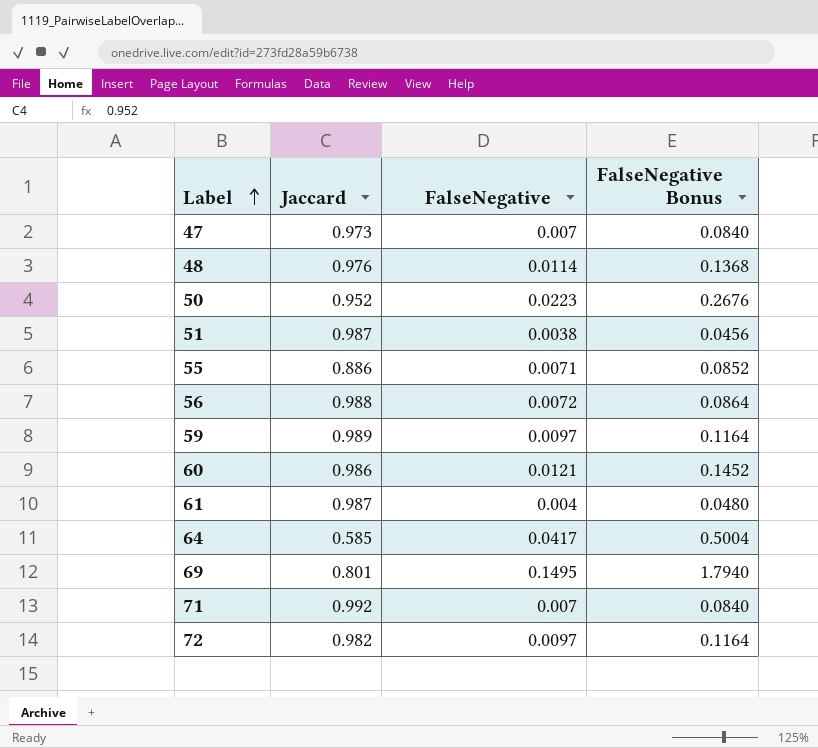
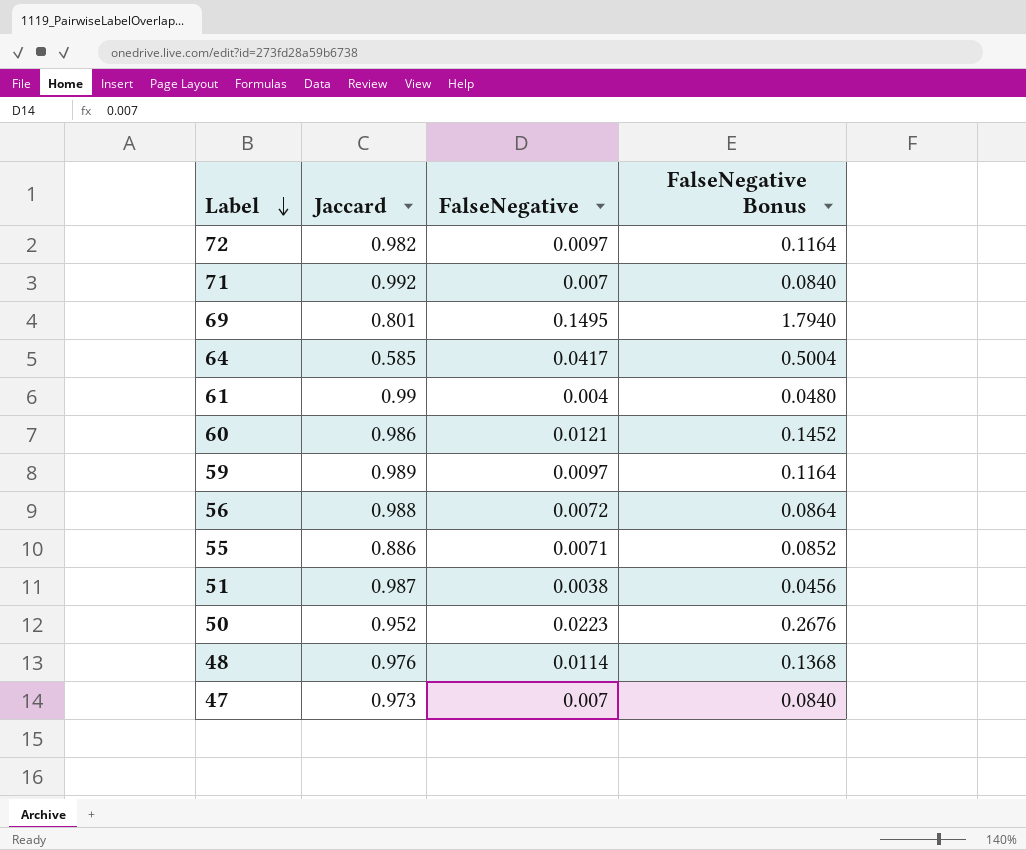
row order: Label ascending -> Label descending
61 | Jaccard: 0.987 -> 0.99

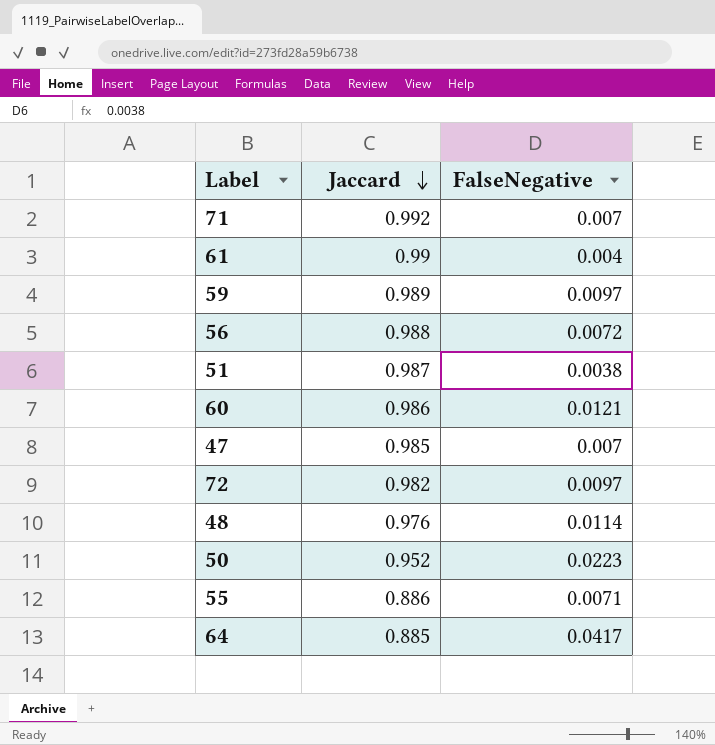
row order: Label descending -> Jaccard descending
column FalseNegative Bonus | formula: [FalseNegative] * 12 -> none
row 69: 0.801 | 0.1495 | 1.7940 -> none
47 | Jaccard: 0.973 -> 0.985
64 | Jaccard: 0.585 -> 0.885

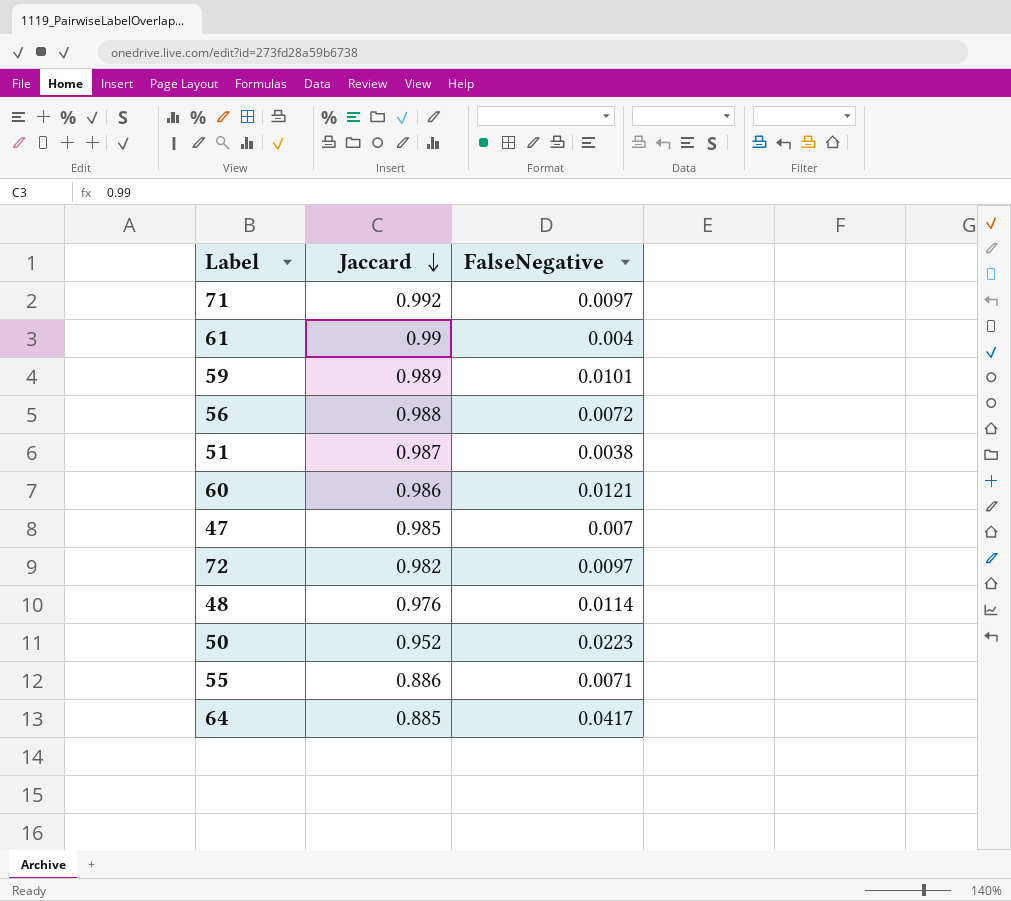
71 | FalseNegative: 0.007 -> 0.0097
59 | FalseNegative: 0.0097 -> 0.0101

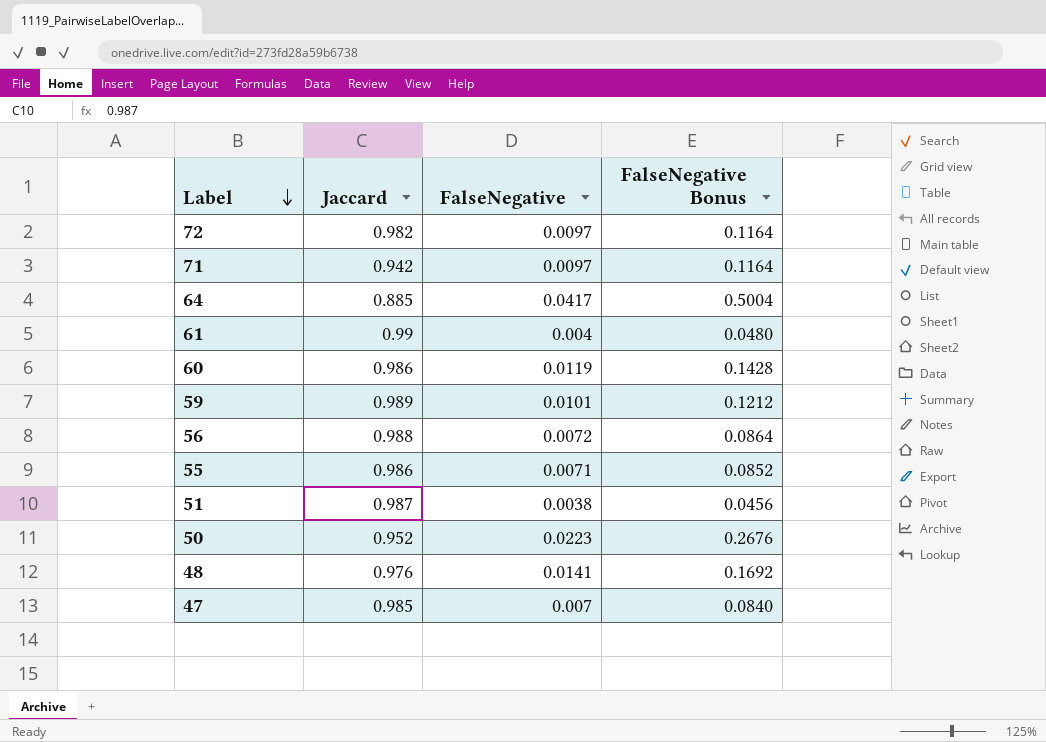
row order: Jaccard descending -> Label descending
column FalseNegative Bonus | formula: none -> [FalseNegative] * 12
71 | Jaccard: 0.992 -> 0.942
60 | FalseNegative: 0.0121 -> 0.0119
55 | Jaccard: 0.886 -> 0.986
48 | FalseNegative: 0.0114 -> 0.0141

